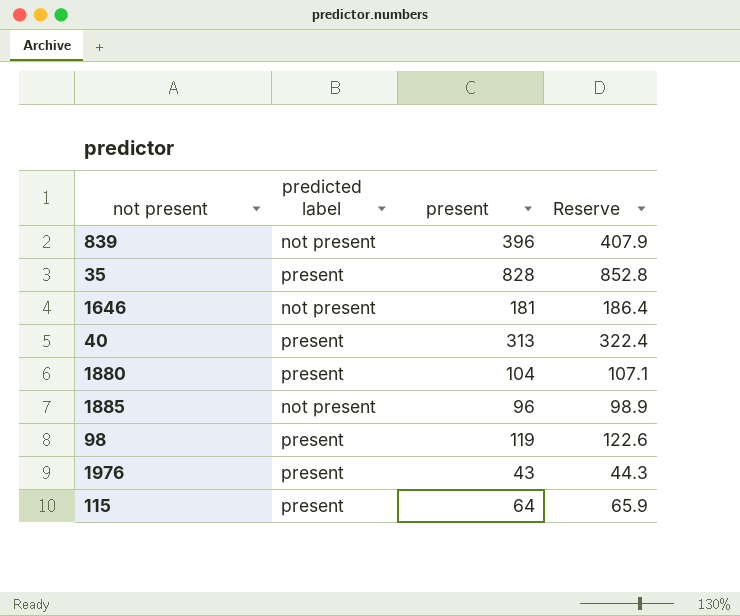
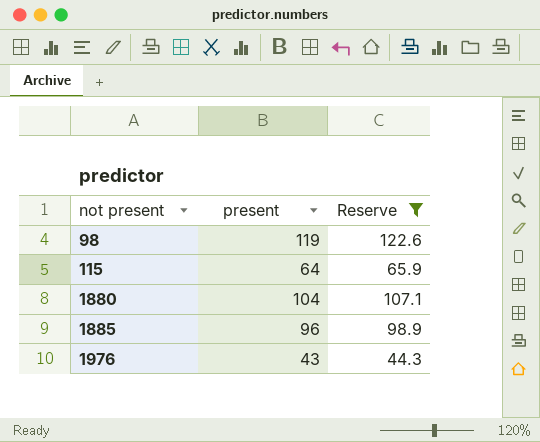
filter: none -> Reserve <= 122.6
row order: none -> not present ascending
column predicted label | position: 2 -> none

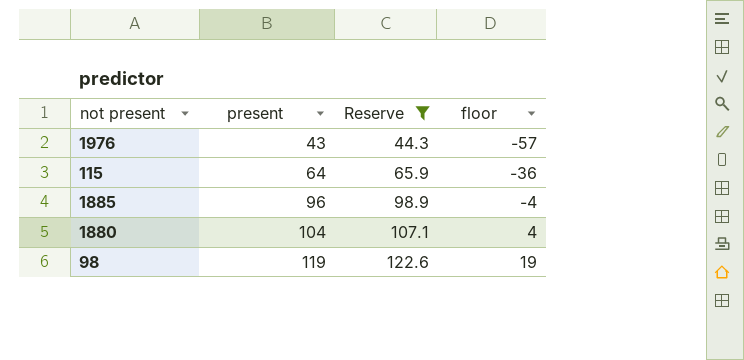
row order: not present ascending -> present ascending
column floor | formula: none -> [present] - 100

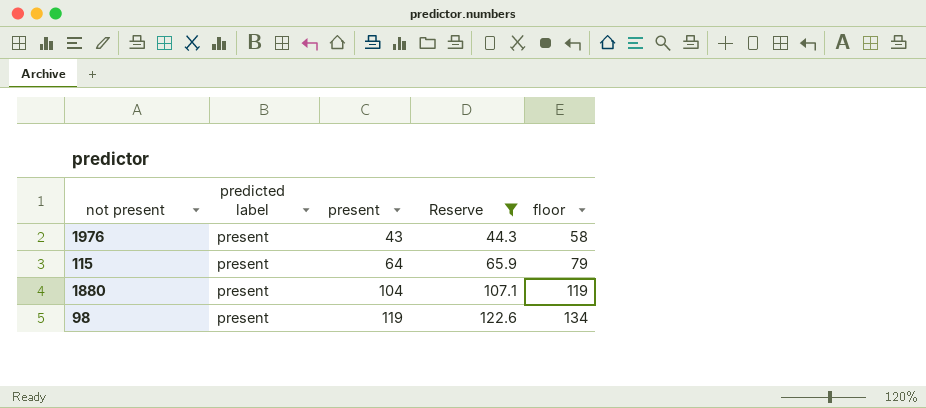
column predicted label | position: none -> 2
column floor | formula: [present] - 100 -> [present] + 15
row 1885: 96 | 98.9 | -4 -> none

